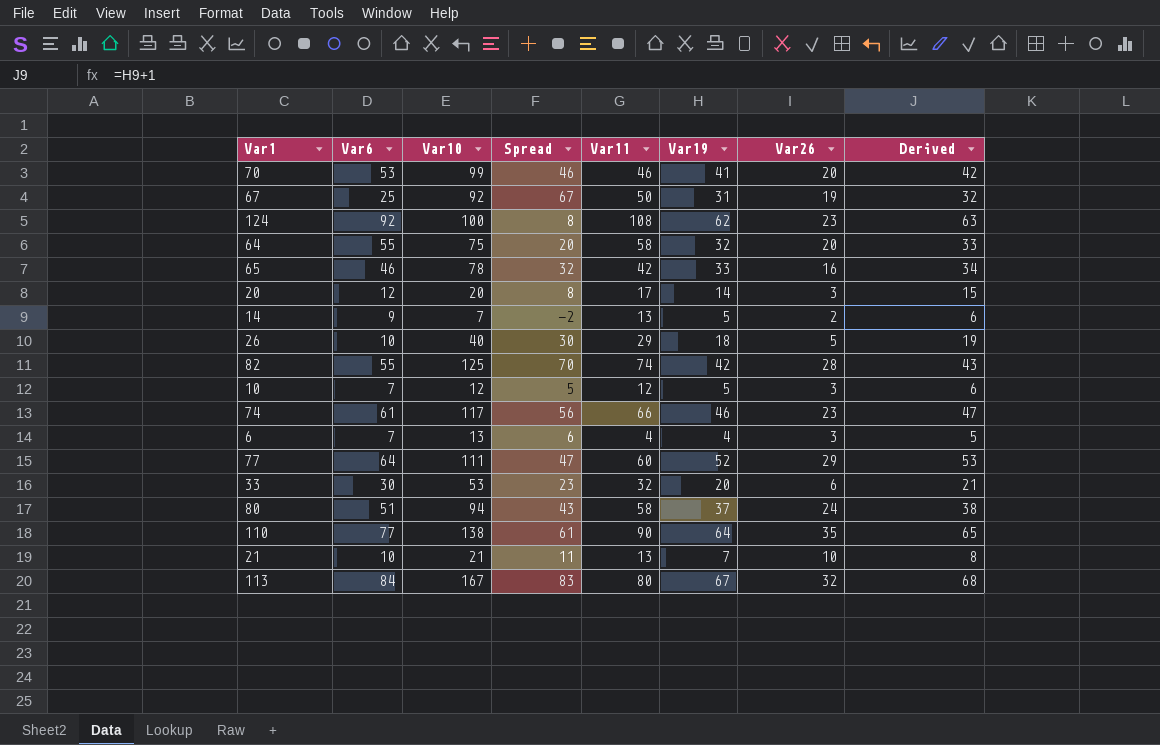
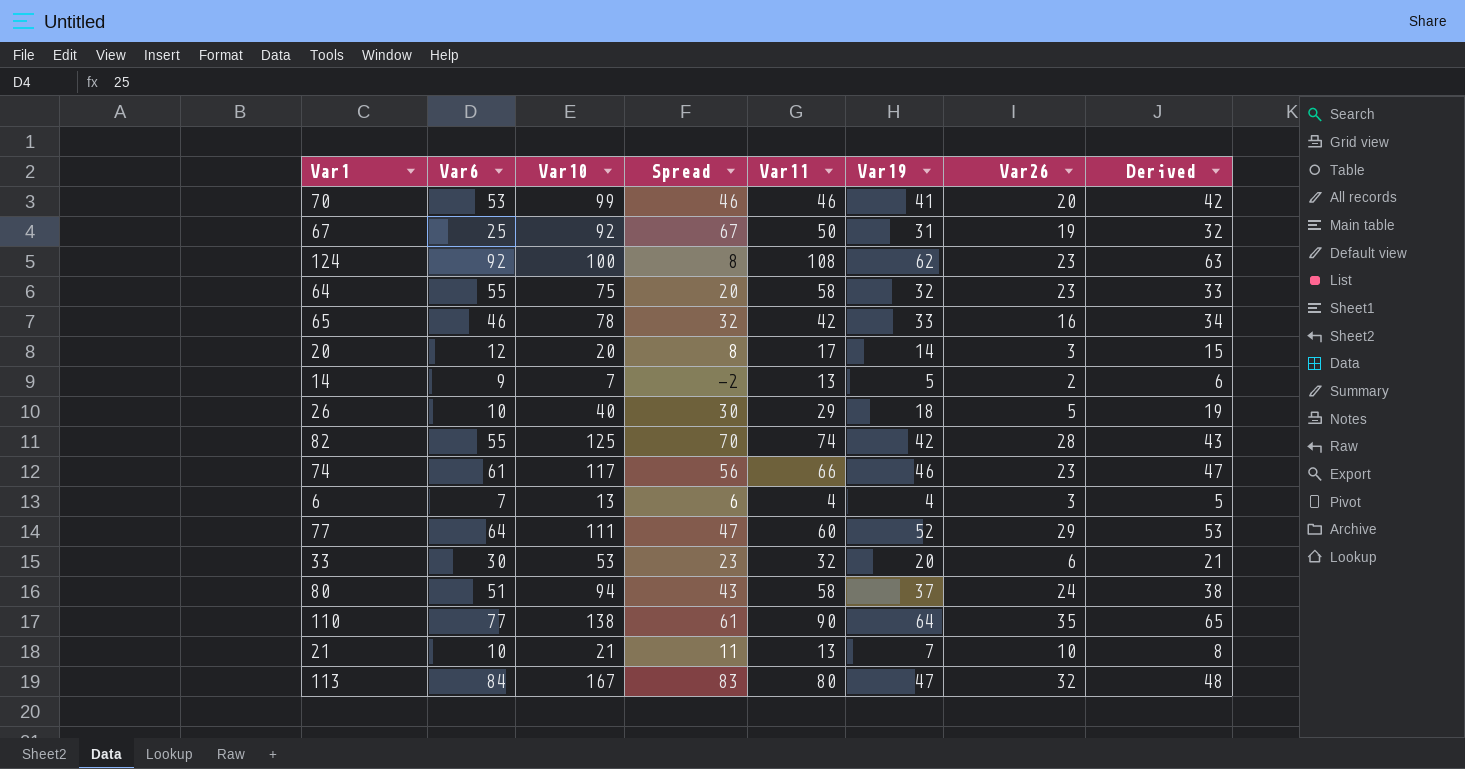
row 10: 7 | 12 | 5 | 12 | 5 | 3 | 6 -> none
64 | Var26: 20 -> 23
113 | Var19: 67 -> 47
113 | Derived: 68 -> 48

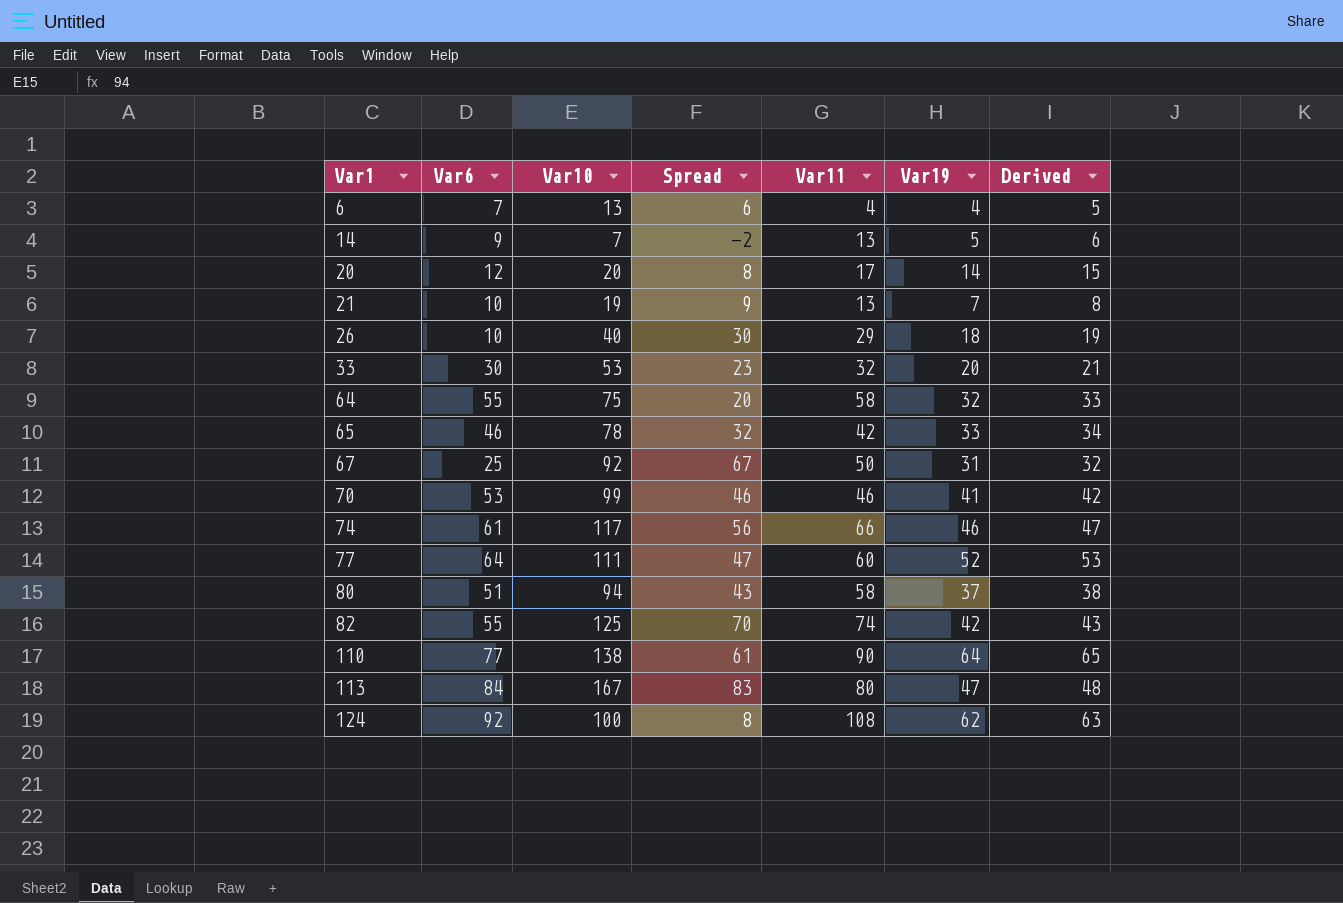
row order: none -> Var1 ascending
column Var26 | position: 7 -> none
21 | Var10: 21 -> 19
21 | Spread: 11 -> 9

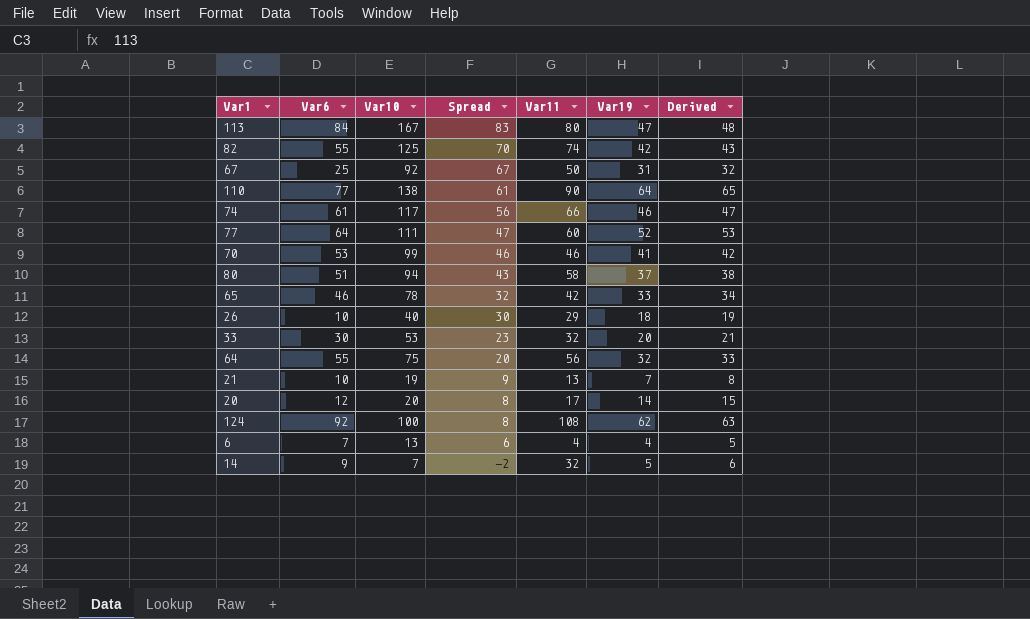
row order: Var1 ascending -> Spread descending
64 | Var11: 58 -> 56
14 | Var11: 13 -> 32

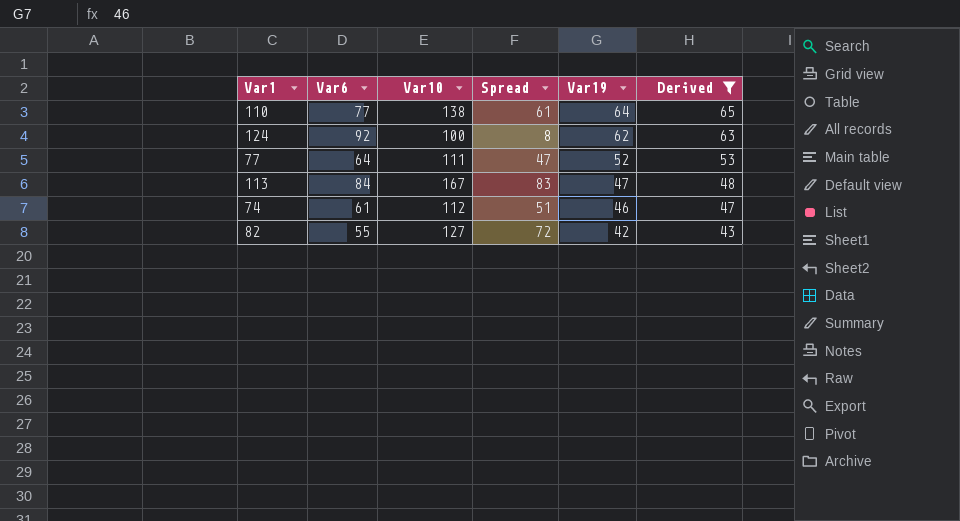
filter: none -> Derived >= 43
row order: Spread descending -> Var19 descending
column Var11 | position: 5 -> none
74 | Var10: 117 -> 112
74 | Spread: 56 -> 51
82 | Var10: 125 -> 127
82 | Spread: 70 -> 72

